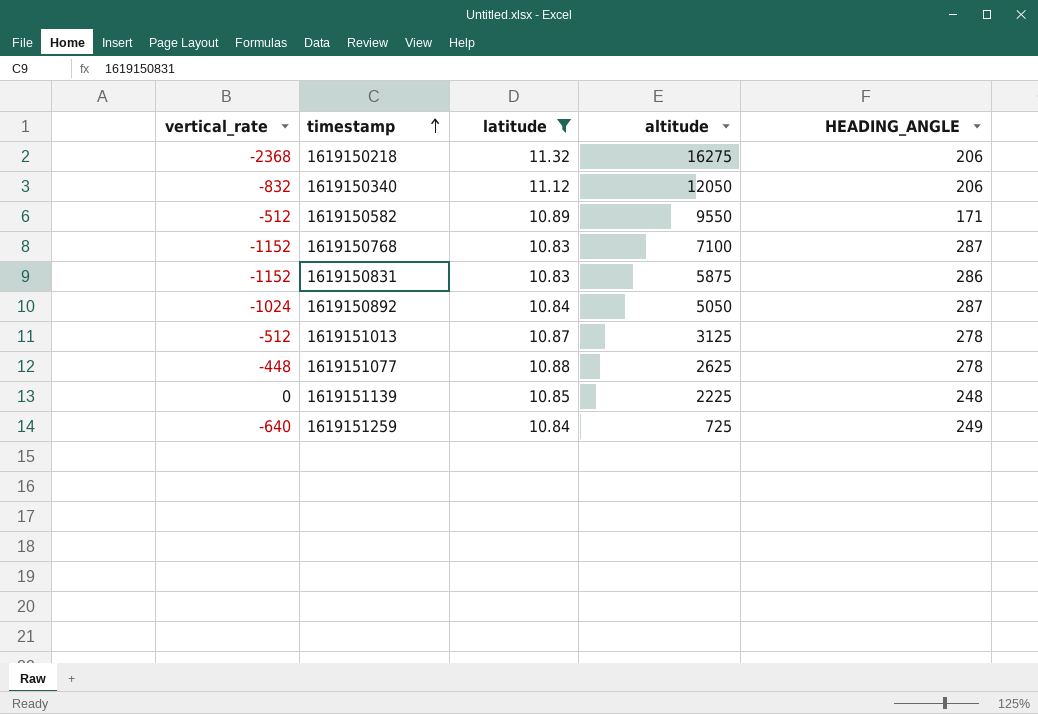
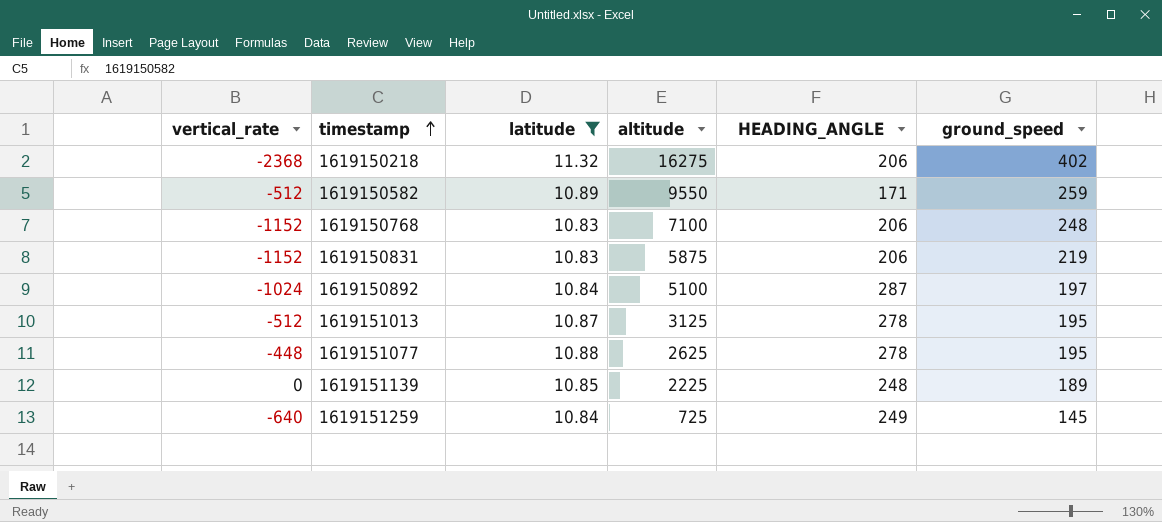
column ground_speed | position: none -> 6
row 1619150340: -832 | 11.12 | 12050 | 206 -> none
1619150768 | HEADING_ANGLE: 287 -> 206
1619150831 | HEADING_ANGLE: 286 -> 206
1619150892 | altitude: 5050 -> 5100

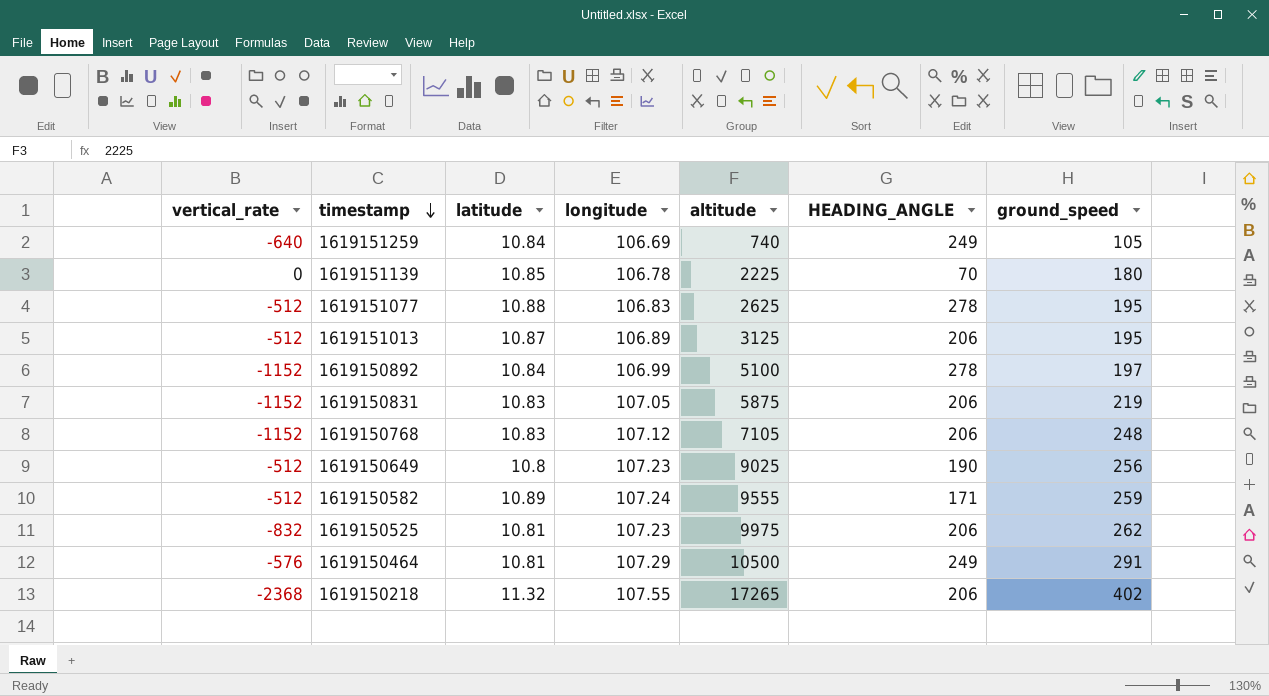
filter: latitude >= 10.83 -> none
row order: timestamp ascending -> timestamp descending
column longitude | position: none -> 4
1619151259 | altitude: 725 -> 740
1619151259 | ground_speed: 145 -> 105
1619151139 | HEADING_ANGLE: 248 -> 70
1619151139 | ground_speed: 189 -> 180
1619151077 | vertical_rate: -448 -> -512
1619151013 | HEADING_ANGLE: 278 -> 206
1619150892 | vertical_rate: -1024 -> -1152
1619150892 | HEADING_ANGLE: 287 -> 278
1619150768 | altitude: 7100 -> 7105
1619150582 | altitude: 9550 -> 9555
1619150218 | altitude: 16275 -> 17265

